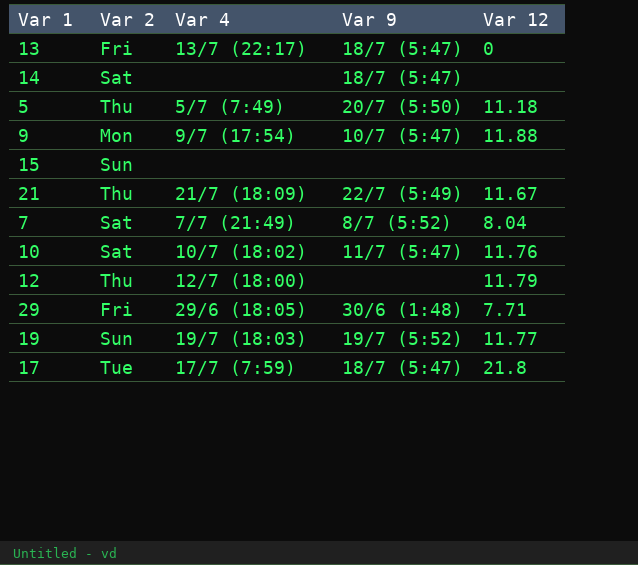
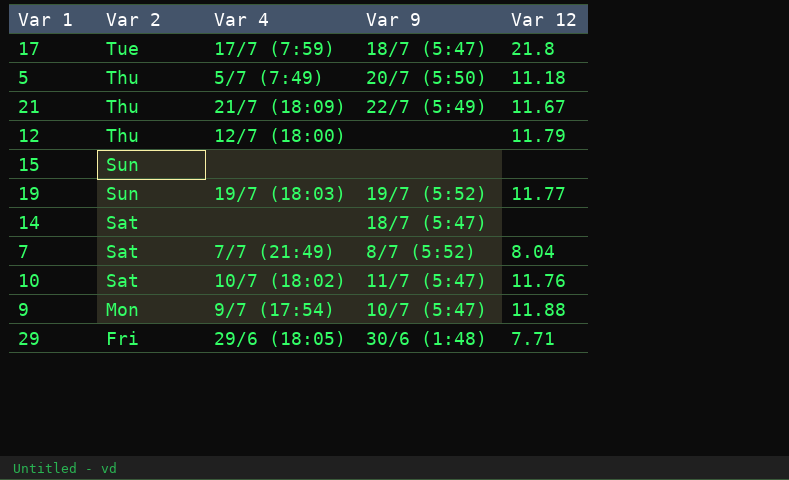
row order: none -> Var 2 descending
row 13: Fri | 13/7 (22:17) | 18/7 (5:47) | 0 -> none

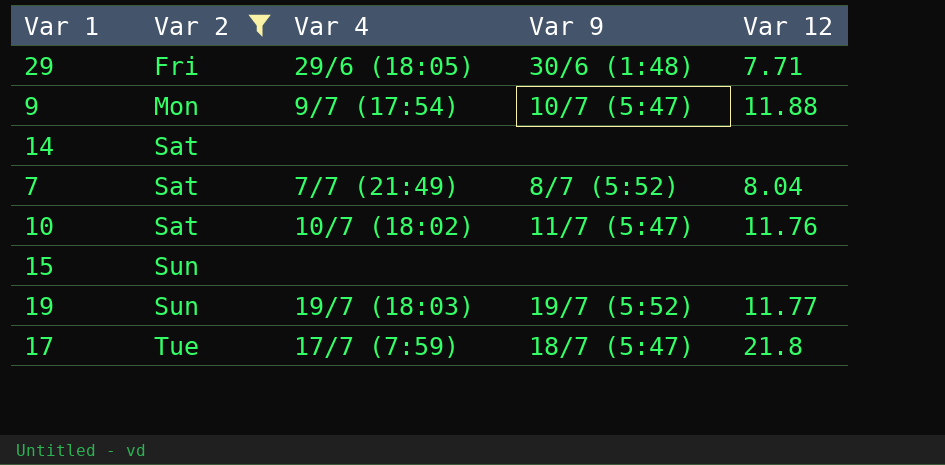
filter: none -> Var 2 != Thu
row order: Var 2 descending -> Var 2 ascending
14 | Var 9: 18/7 (5:47) -> none

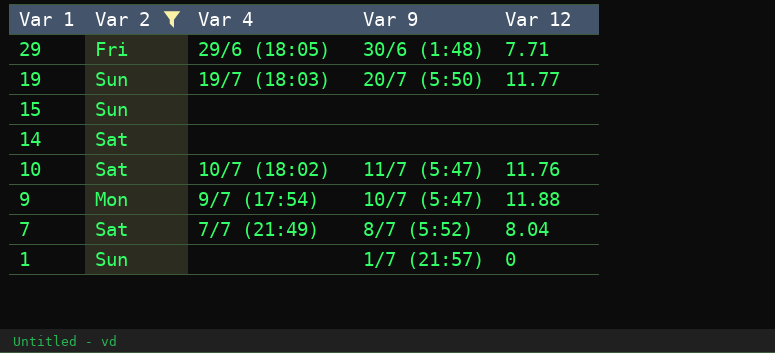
row order: Var 2 ascending -> Var 1 descending
row 17: Tue | 17/7 (7:59) | 18/7 (5:47) | 21.8 -> none
19 | Var 9: 19/7 (5:52) -> 20/7 (5:50)
row 1: none -> Sun | none | 1/7 (21:57) | 0

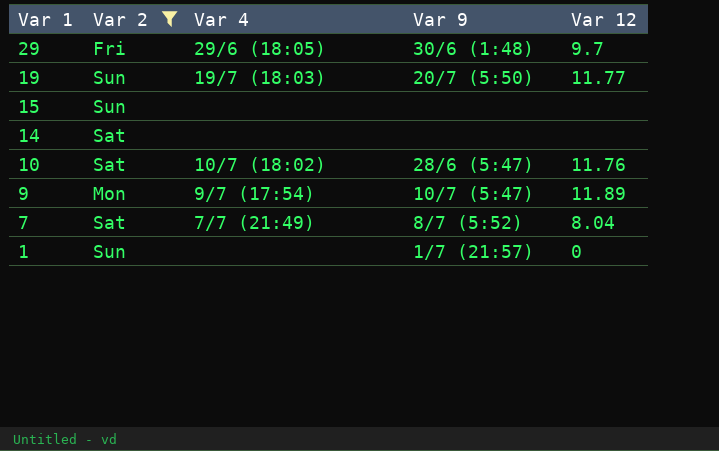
29 | Var 12: 7.71 -> 9.7
10 | Var 9: 11/7 (5:47) -> 28/6 (5:47)
9 | Var 12: 11.88 -> 11.89

